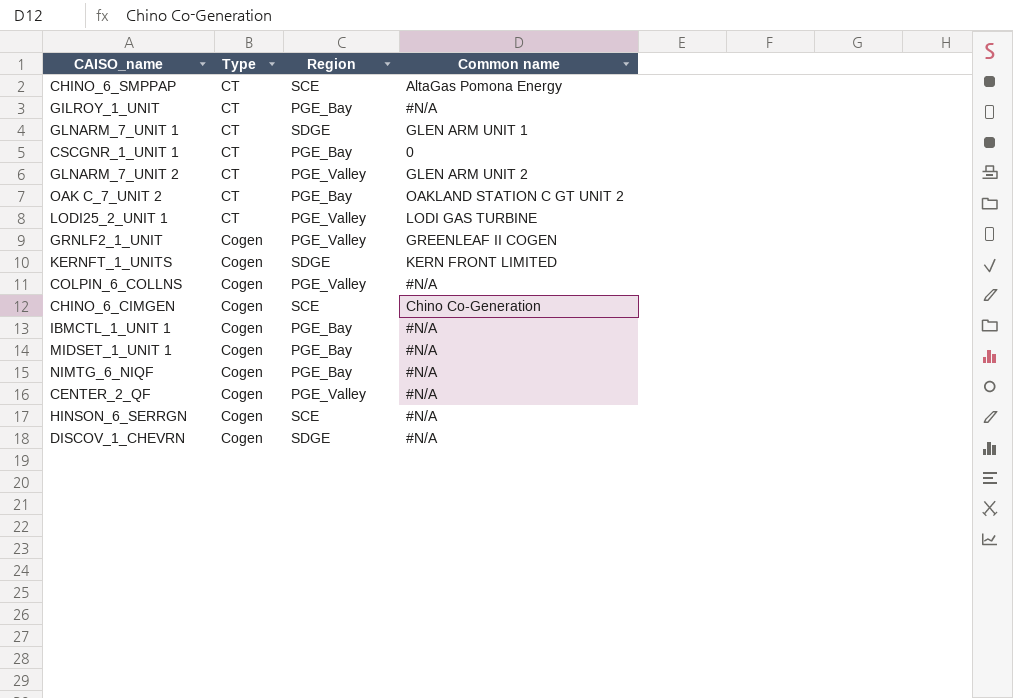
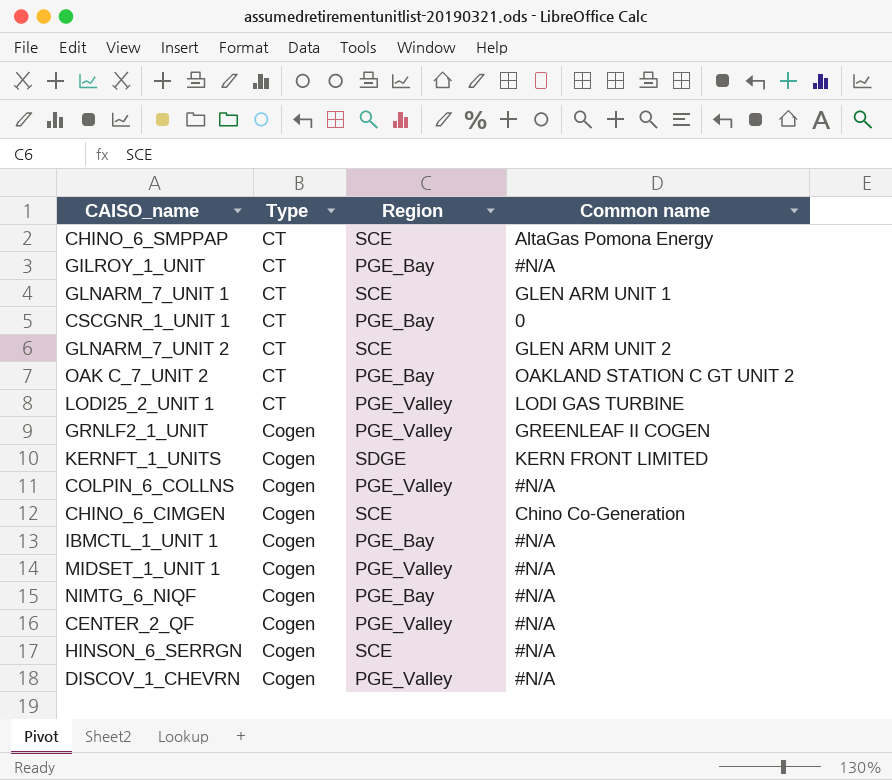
GLNARM_7_UNIT 1 | Region: SDGE -> SCE
GLNARM_7_UNIT 2 | Region: PGE_Valley -> SCE
MIDSET_1_UNIT 1 | Region: PGE_Bay -> PGE_Valley
DISCOV_1_CHEVRN | Region: SDGE -> PGE_Valley

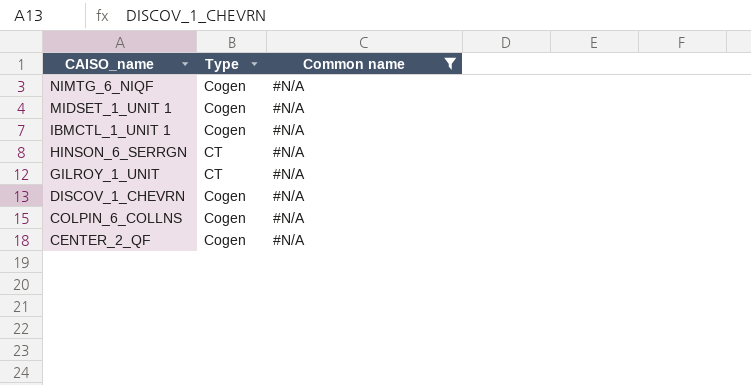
filter: none -> Common name = #N/A
row order: Type descending -> CAISO_name descending
column Region | position: 3 -> none
HINSON_6_SERRGN | Type: Cogen -> CT

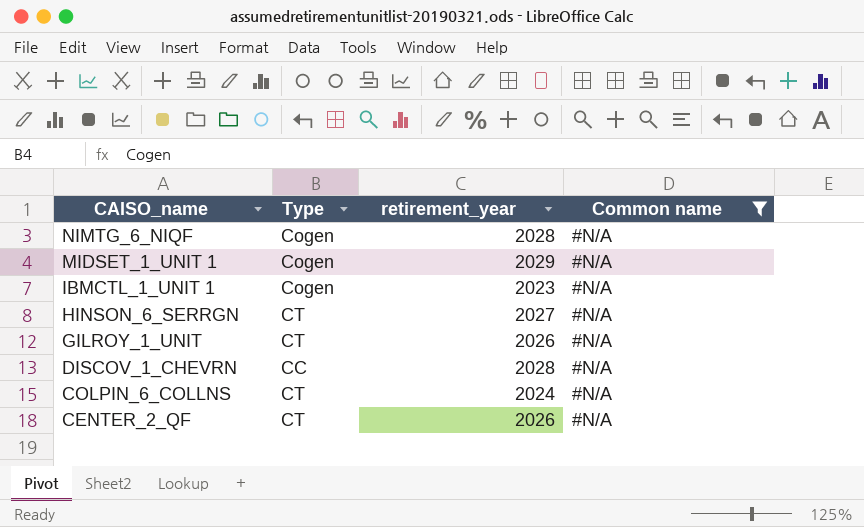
column retirement_year | position: none -> 3
DISCOV_1_CHEVRN | Type: Cogen -> CC
COLPIN_6_COLLNS | Type: Cogen -> CT
CENTER_2_QF | Type: Cogen -> CT

